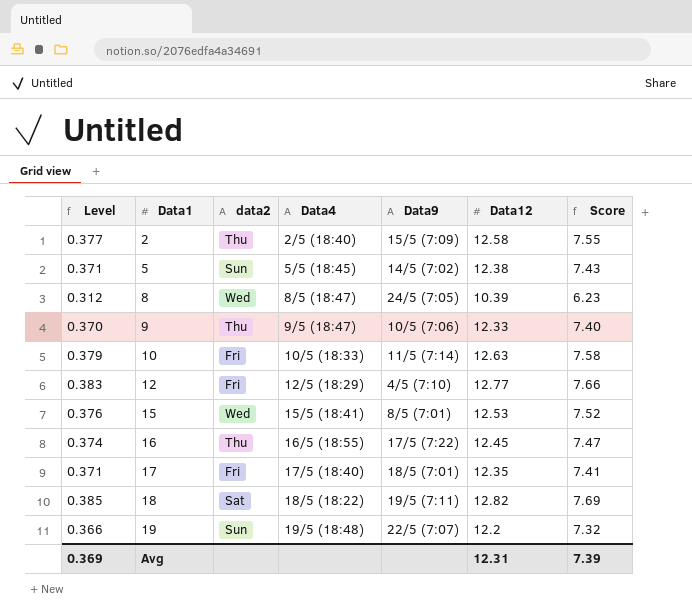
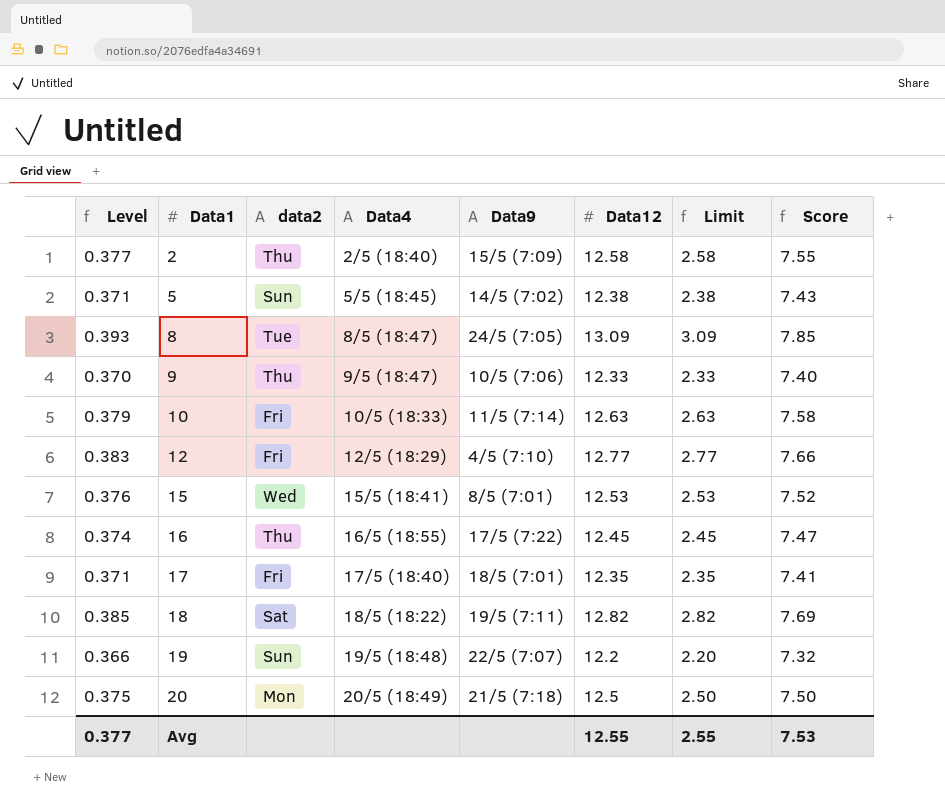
column Limit | formula: none -> [Data12] - 10
8 | Level: 0.312 -> 0.393
8 | data2: Wed -> Tue
8 | Data12: 10.39 -> 13.09
8 | Score: 6.23 -> 7.85
row 20: none -> 0.375 | Mon | 20/5 (18:49) | 21/5 (7:18) | 12.5 | 2.50 | 7.50
Avg | Level: 0.369 -> 0.377
Avg | Data12: 12.31 -> 12.55
Avg | Score: 7.39 -> 7.53

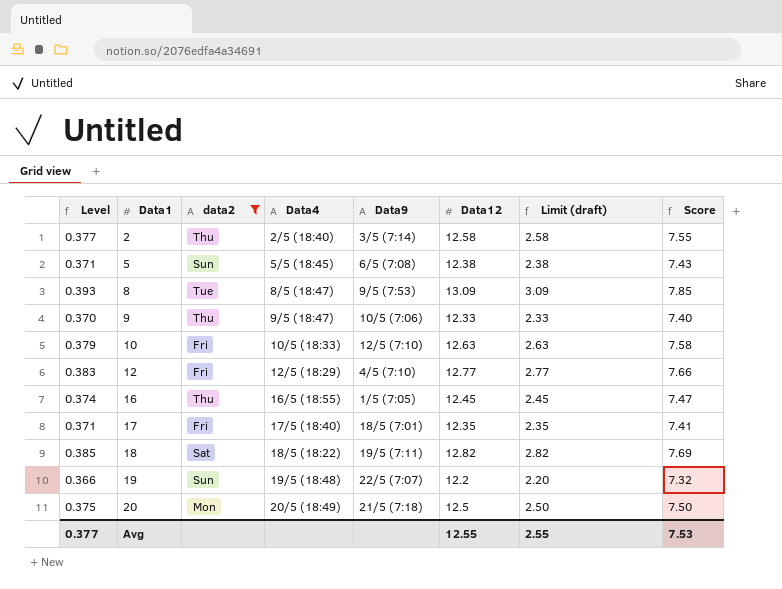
filter: none -> data2 != Wed
column name: Limit -> Limit (draft)
2 | Data9: 15/5 (7:09) -> 3/5 (7:14)
5 | Data9: 14/5 (7:02) -> 6/5 (7:08)
8 | Data9: 24/5 (7:05) -> 9/5 (7:53)
10 | Data9: 11/5 (7:14) -> 12/5 (7:10)
16 | Data9: 17/5 (7:22) -> 1/5 (7:05)

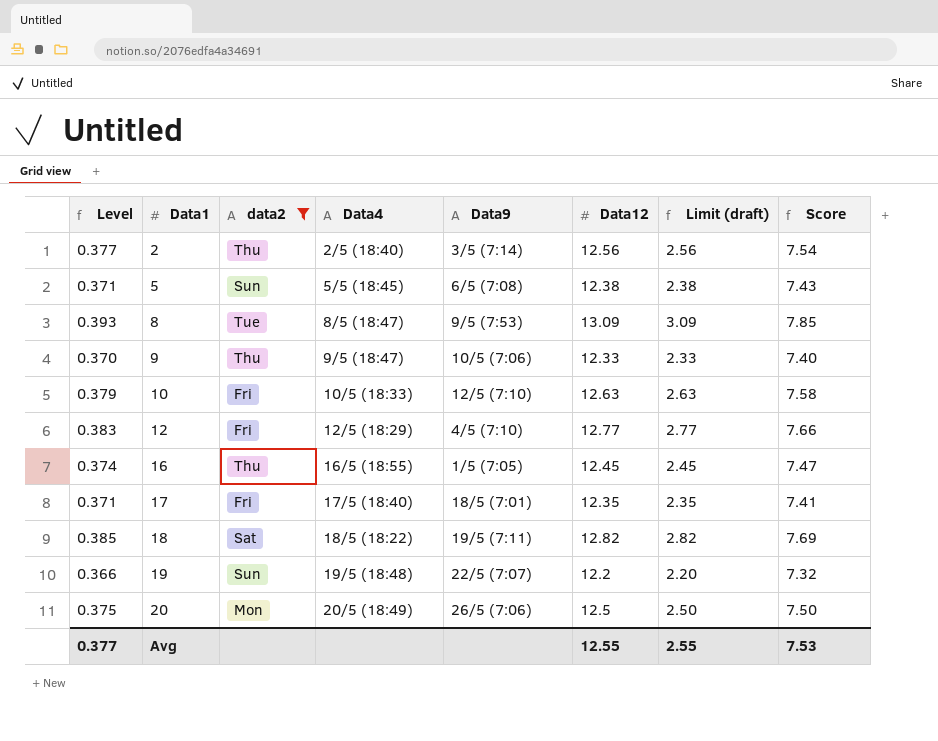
2 | Data12: 12.58 -> 12.56
2 | Limit (draft): 2.58 -> 2.56
2 | Score: 7.55 -> 7.54
20 | Data9: 21/5 (7:18) -> 26/5 (7:06)

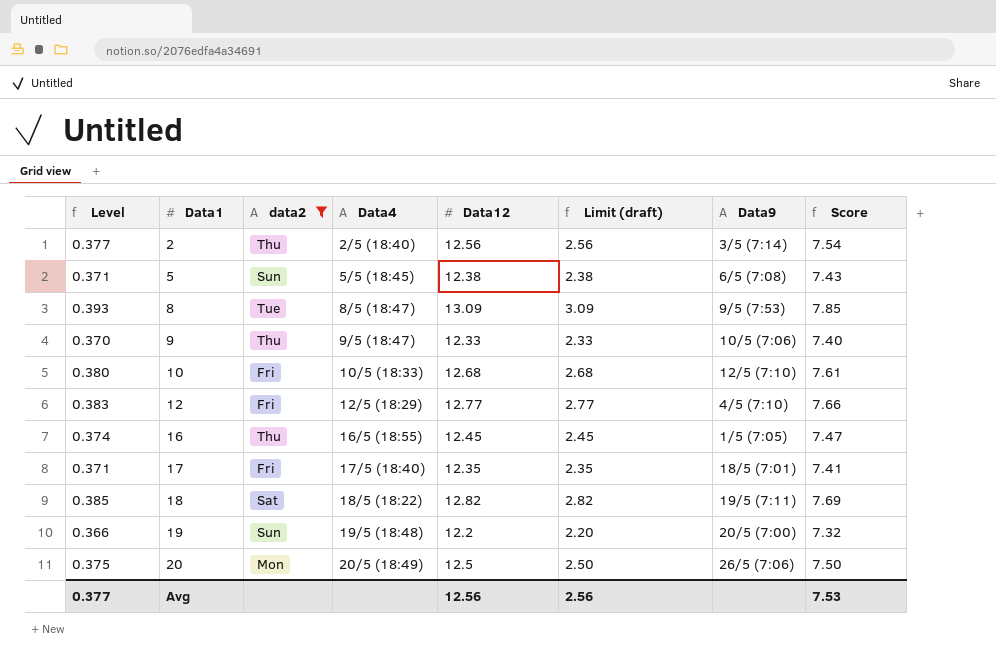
column Data9 | position: 5 -> 7
10 | Level: 0.379 -> 0.380
10 | Data12: 12.63 -> 12.68
10 | Limit (draft): 2.63 -> 2.68
10 | Score: 7.58 -> 7.61
19 | Data9: 22/5 (7:07) -> 20/5 (7:00)
Avg | Data12: 12.55 -> 12.56
Avg | Limit (draft): 2.55 -> 2.56

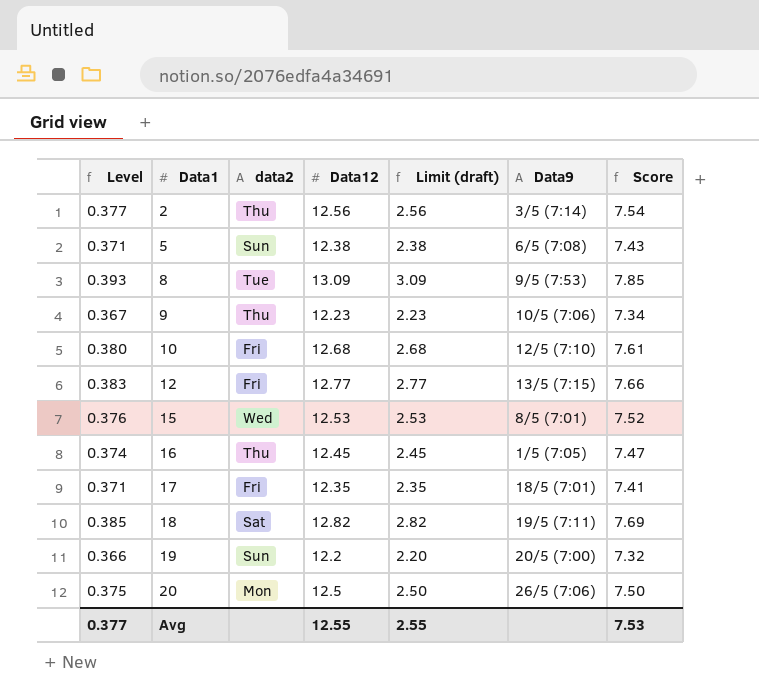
filter: data2 != Wed -> none
column Data4 | position: 4 -> none
9 | Level: 0.370 -> 0.367
9 | Data12: 12.33 -> 12.23
9 | Limit (draft): 2.33 -> 2.23
9 | Score: 7.40 -> 7.34
12 | Data9: 4/5 (7:10) -> 13/5 (7:15)
Avg | Data12: 12.56 -> 12.55
Avg | Limit (draft): 2.56 -> 2.55

